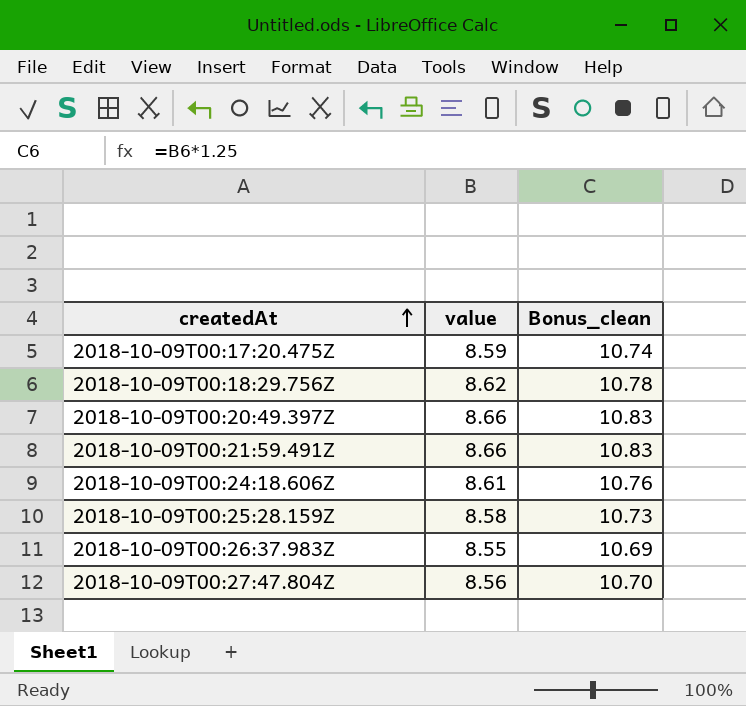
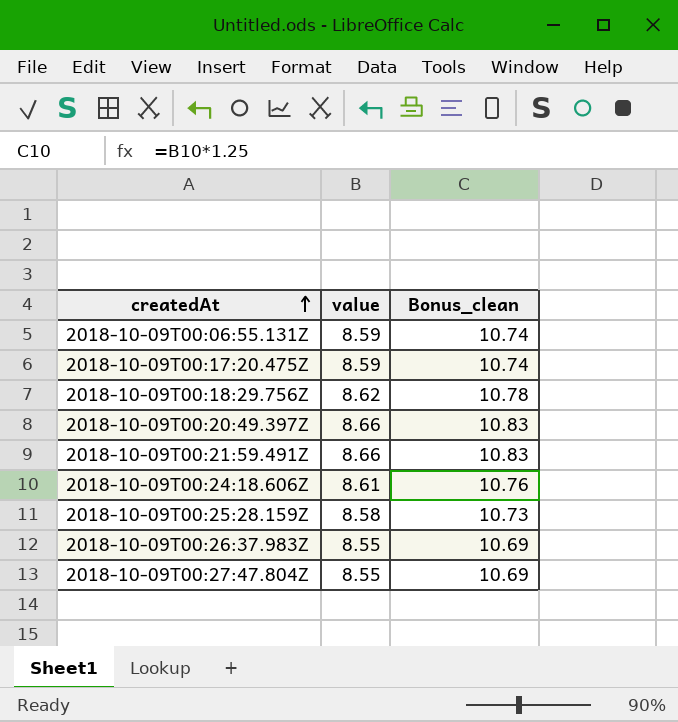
row 2018-10-09T00:06:55.131Z: none -> 8.59 | 10.74
2018-10-09T00:27:47.804Z | value: 8.56 -> 8.55
2018-10-09T00:27:47.804Z | Bonus_clean: 10.70 -> 10.69

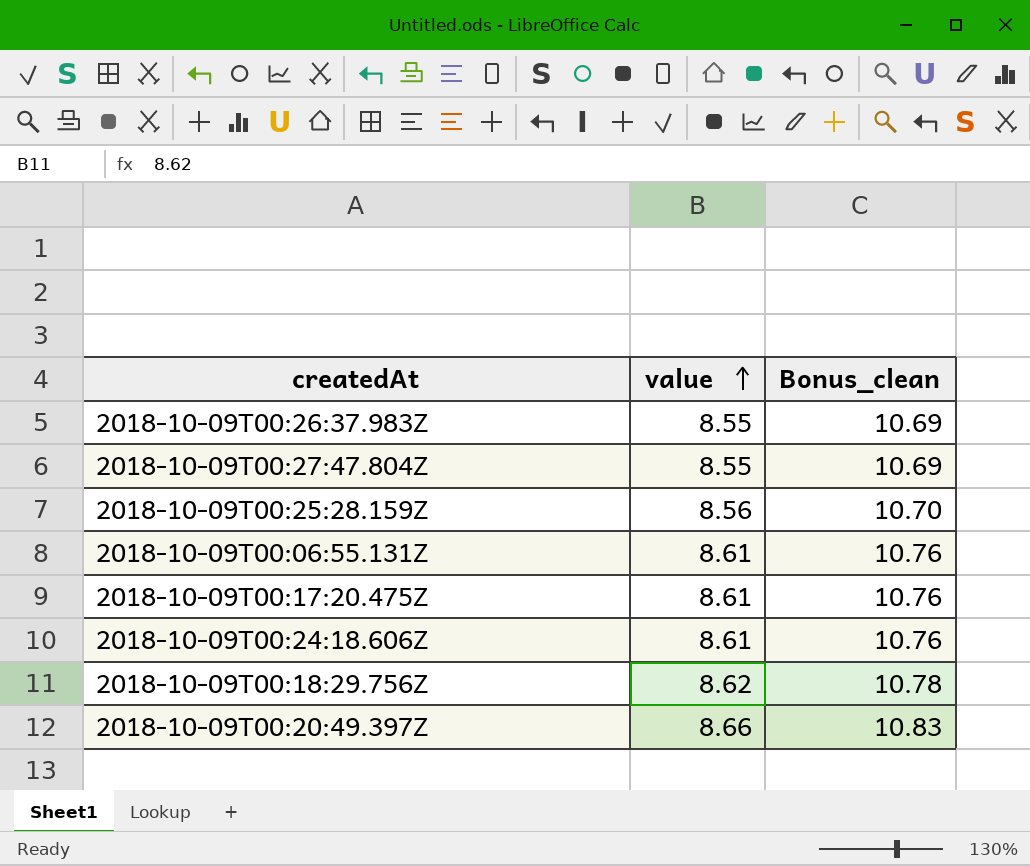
row order: createdAt ascending -> value ascending
row 2018-10-09T00:21:59.491Z: 8.66 | 10.83 -> none
2018-10-09T00:25:28.159Z | value: 8.58 -> 8.56
2018-10-09T00:25:28.159Z | Bonus_clean: 10.73 -> 10.70
2018-10-09T00:06:55.131Z | value: 8.59 -> 8.61
2018-10-09T00:06:55.131Z | Bonus_clean: 10.74 -> 10.76
2018-10-09T00:17:20.475Z | value: 8.59 -> 8.61
2018-10-09T00:17:20.475Z | Bonus_clean: 10.74 -> 10.76

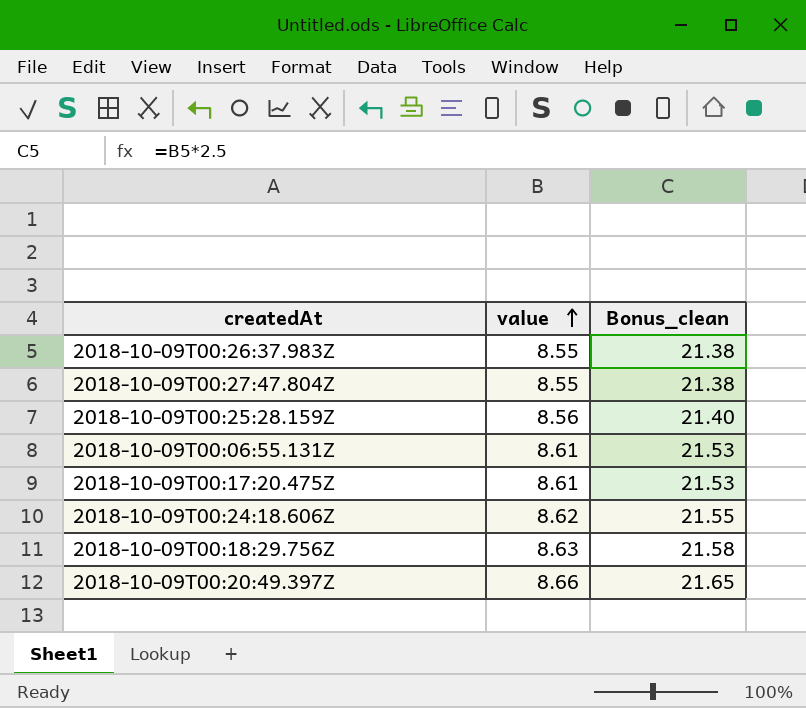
column Bonus_clean | formula: [value] * 1.25 -> [value] * 2.5
2018-10-09T00:24:18.606Z | value: 8.61 -> 8.62
2018-10-09T00:18:29.756Z | value: 8.62 -> 8.63

